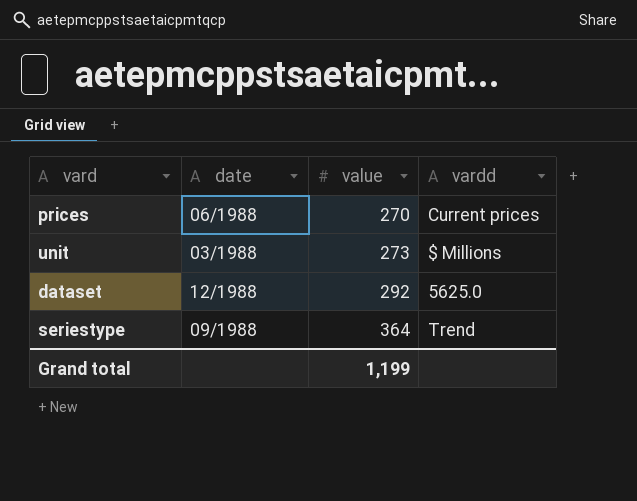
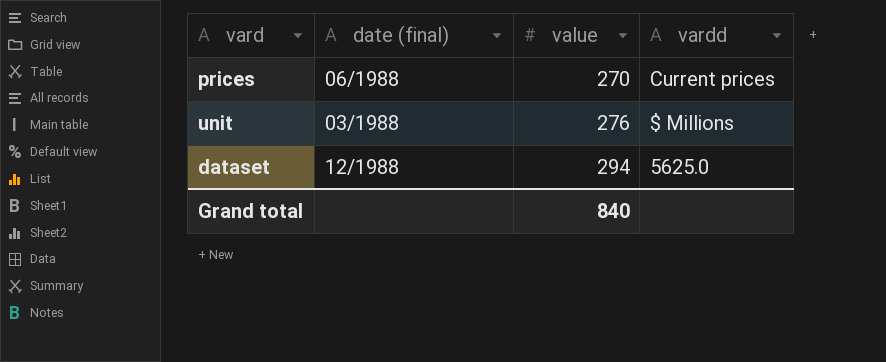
column name: date -> date (final)
row seriestype: 09/1988 | 364 | Trend -> none
unit | value: 273 -> 276
dataset | value: 292 -> 294
Grand total | value: 1,199 -> 840

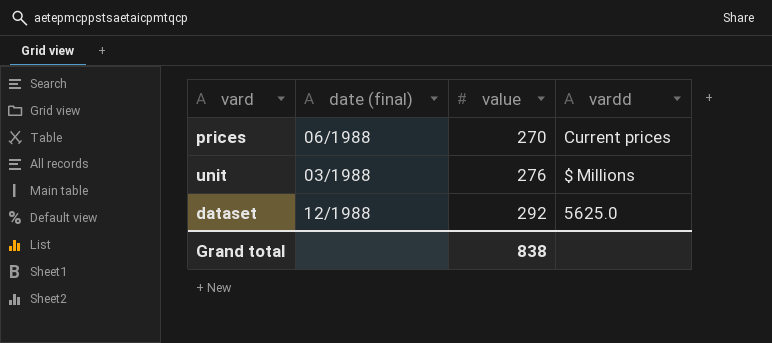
dataset | value: 294 -> 292
Grand total | value: 840 -> 838

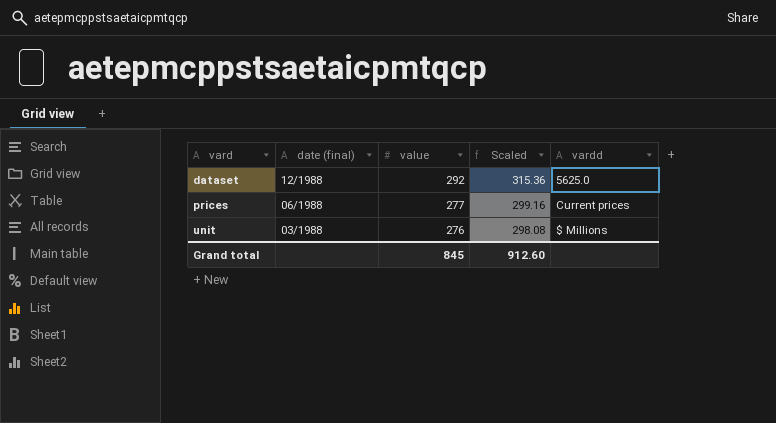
row order: value ascending -> vard ascending
column Scaled | formula: none -> [value] * 1.08
prices | value: 270 -> 277
Grand total | value: 838 -> 845

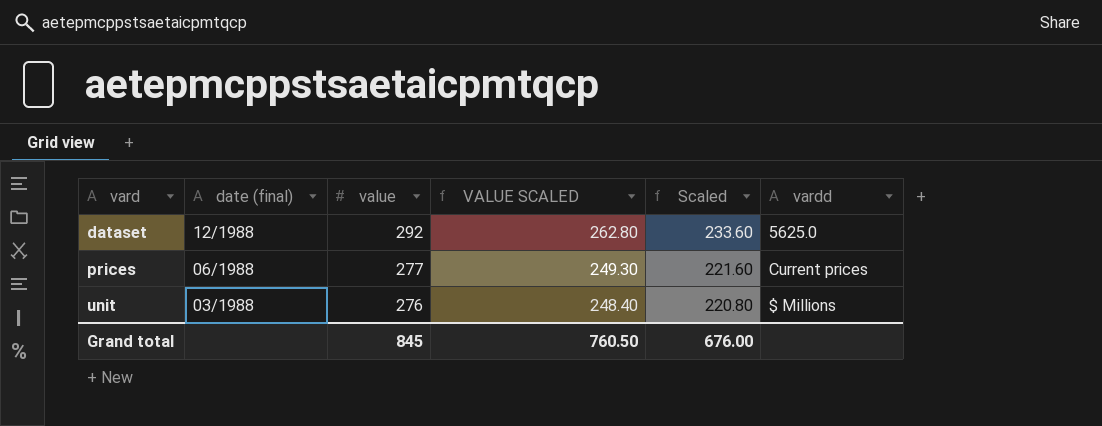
column VALUE SCALED | formula: none -> [value] * 0.9
column Scaled | formula: [value] * 1.08 -> [value] * 0.8
Grand total | Scaled: 912.60 -> 676.00

